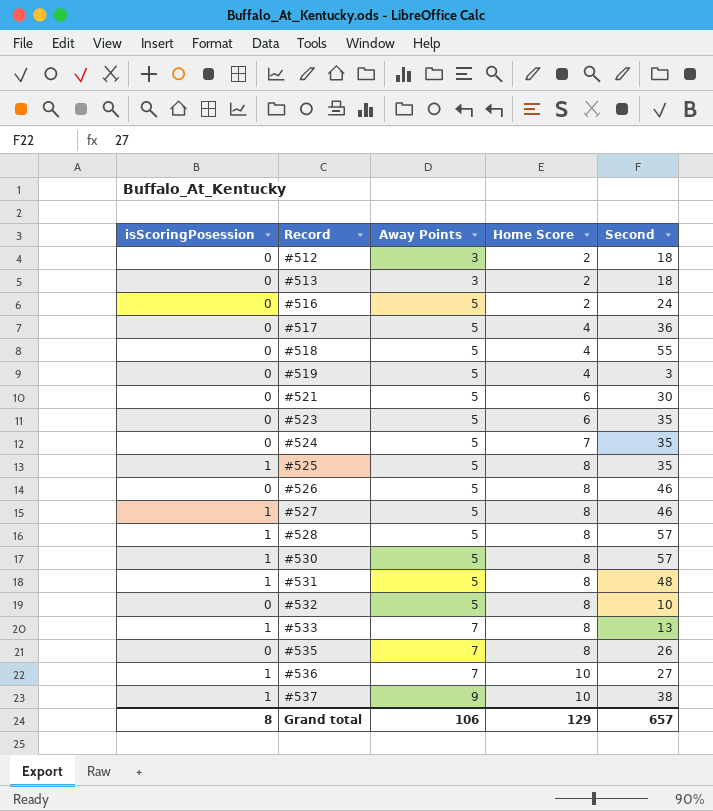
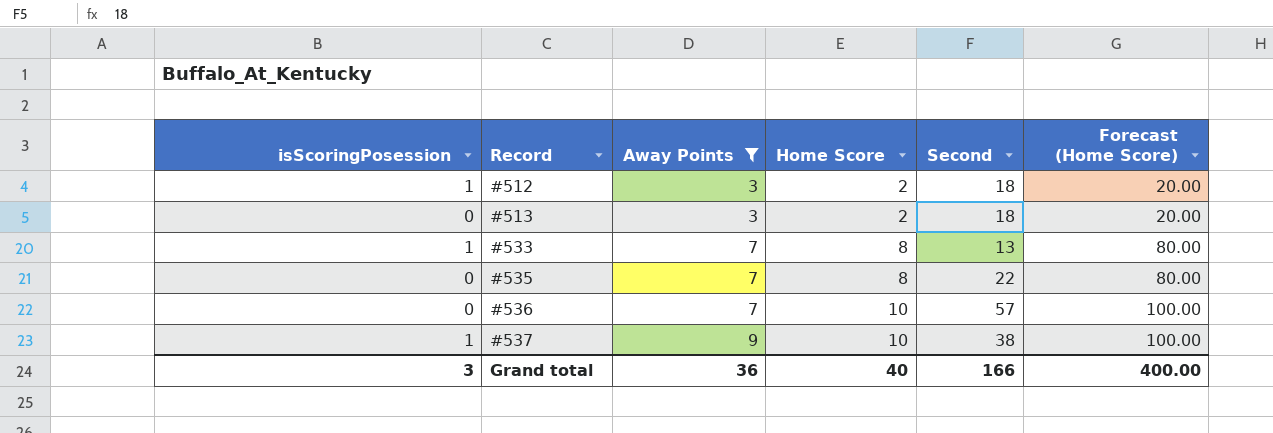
filter: none -> Away Points != 5
column Forecast (Home Score) | formula: none -> [Home Score] * 10
#512 | isScoringPosession: 0 -> 1
#535 | Second: 26 -> 22
#536 | isScoringPosession: 1 -> 0
#536 | Second: 27 -> 57
Grand total | isScoringPosession: 8 -> 3
Grand total | Away Points: 106 -> 36
Grand total | Home Score: 129 -> 40
Grand total | Second: 657 -> 166

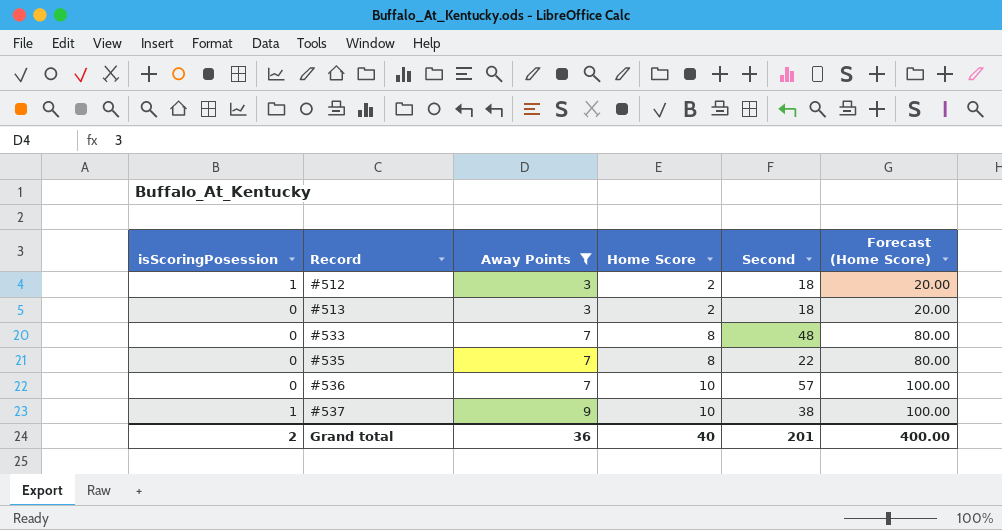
#533 | isScoringPosession: 1 -> 0
#533 | Second: 13 -> 48
Grand total | isScoringPosession: 3 -> 2
Grand total | Second: 166 -> 201

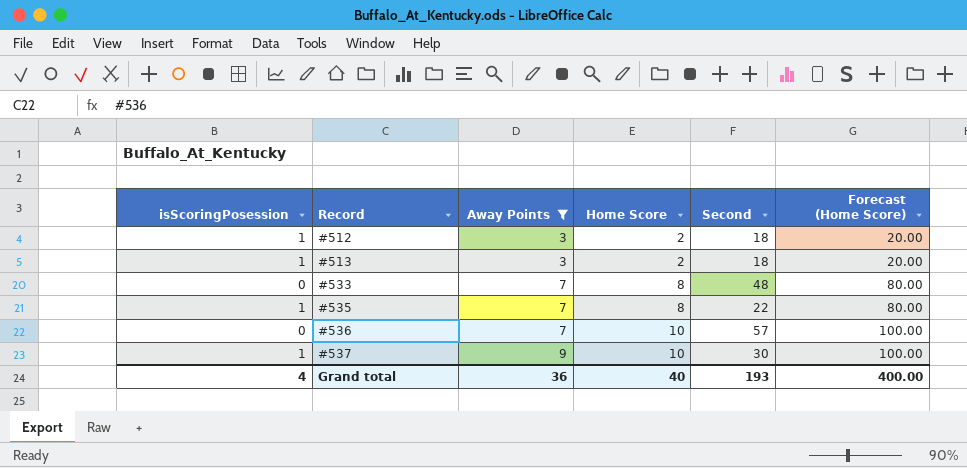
#513 | isScoringPosession: 0 -> 1
#535 | isScoringPosession: 0 -> 1
#537 | Second: 38 -> 30
Grand total | isScoringPosession: 2 -> 4
Grand total | Second: 201 -> 193

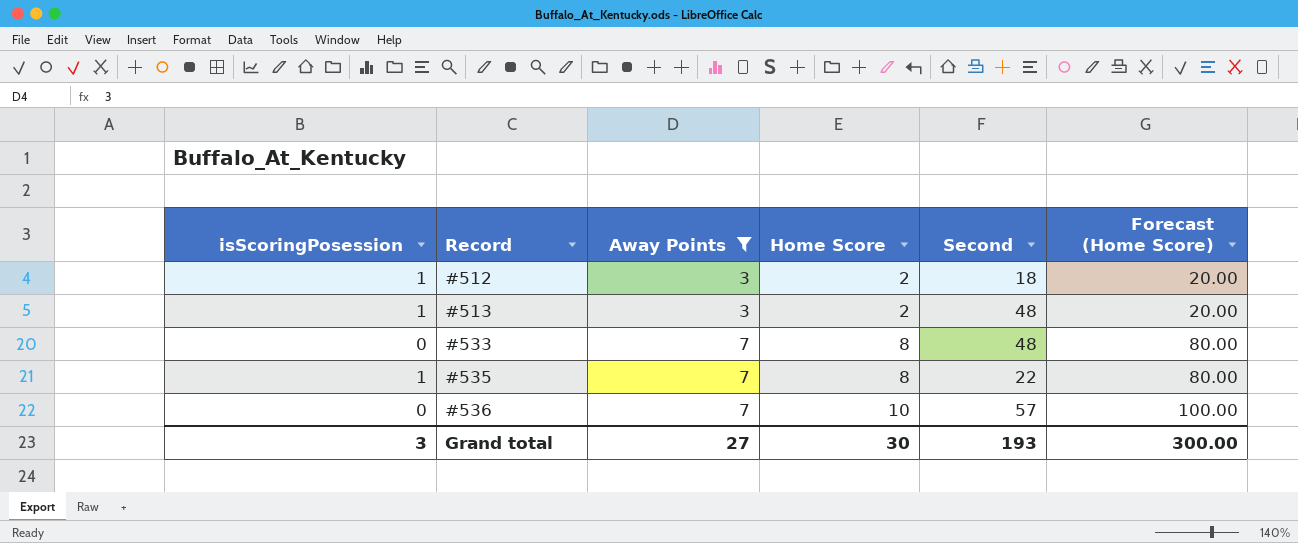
row #537: 1 | 9 | 10 | 30 | 100.00 -> none
#513 | Second: 18 -> 48
Grand total | isScoringPosession: 4 -> 3
Grand total | Away Points: 36 -> 27
Grand total | Home Score: 40 -> 30
Grand total | Forecast (Home Score): 400.00 -> 300.00

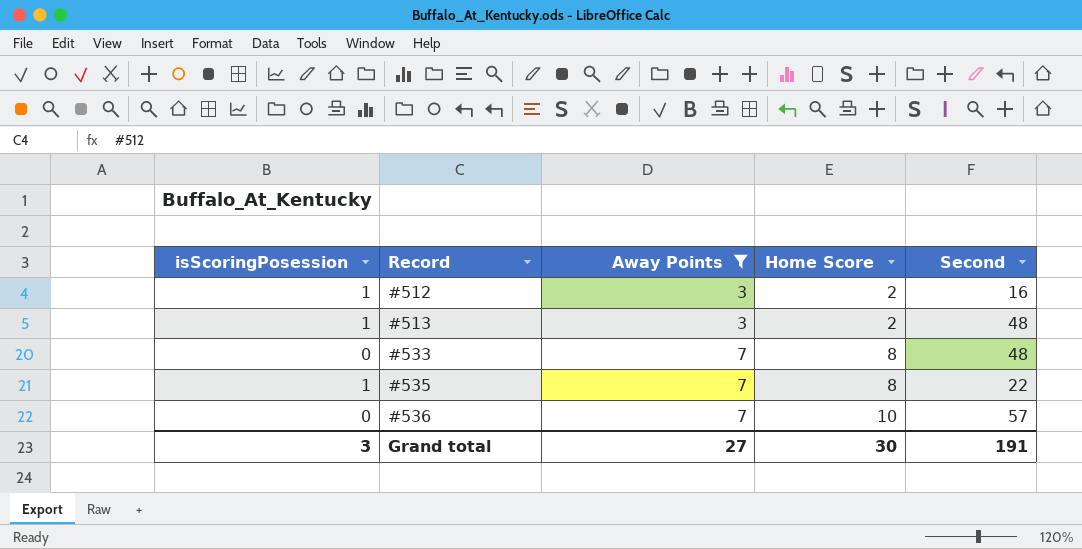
column Forecast (Home Score) | formula: [Home Score] * 10 -> none
#512 | Second: 18 -> 16
Grand total | Second: 193 -> 191

